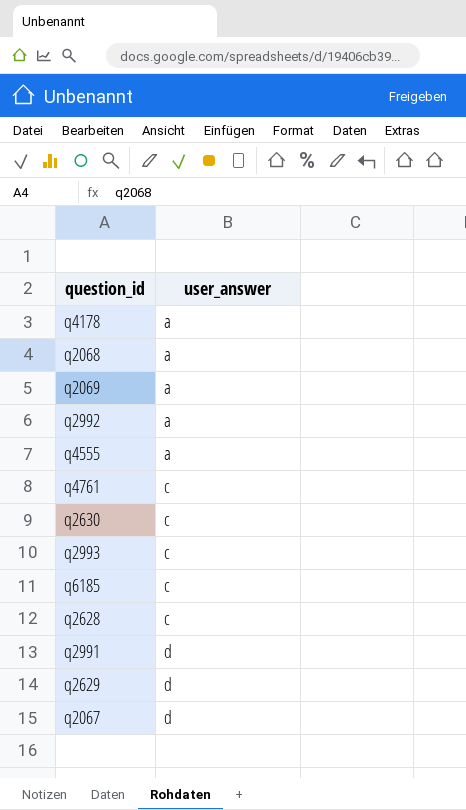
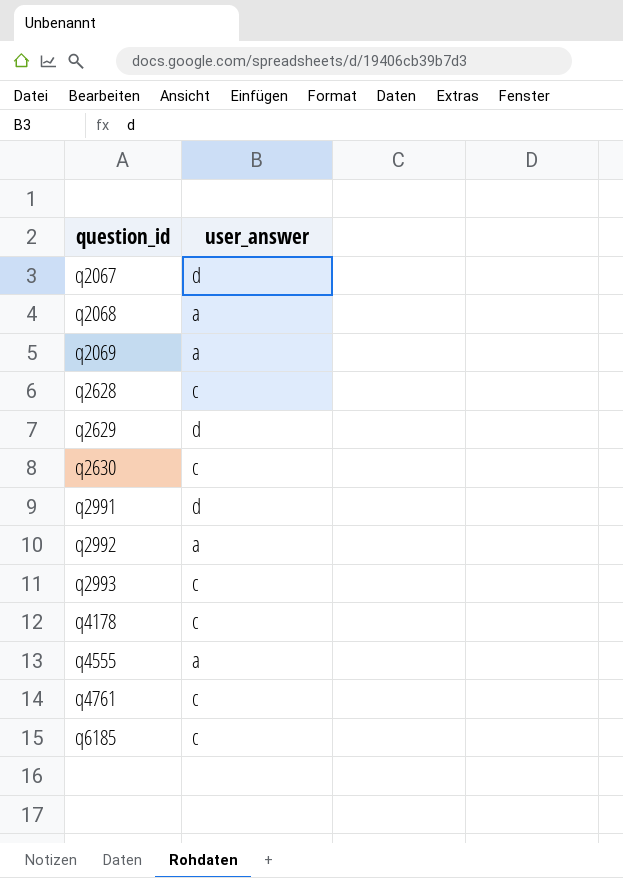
row order: user_answer ascending -> question_id ascending
q4178 | user_answer: a -> c

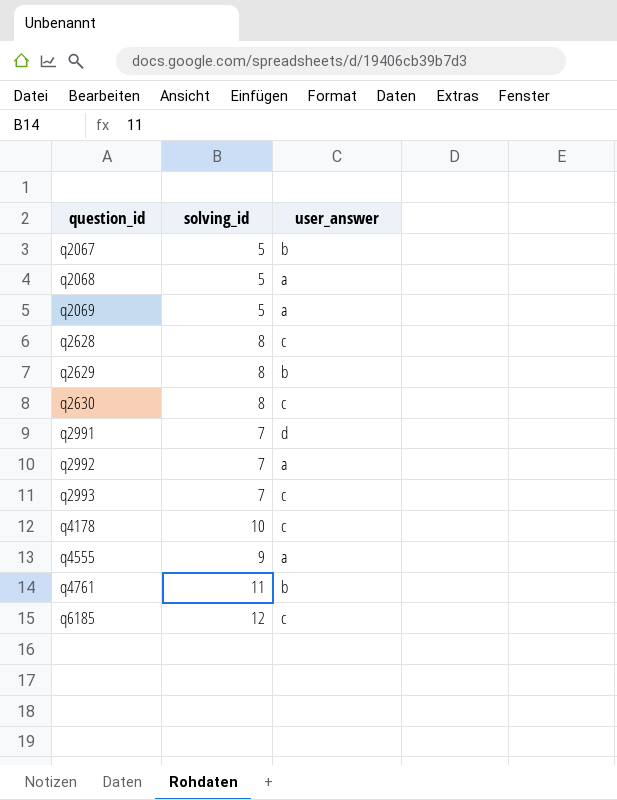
column solving_id | position: none -> 2
q2067 | user_answer: d -> b
q2629 | user_answer: d -> b
q4761 | user_answer: c -> b

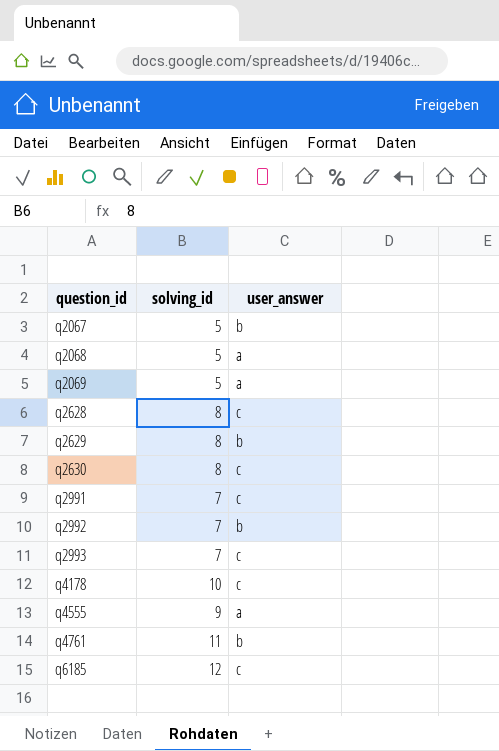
q2991 | user_answer: d -> c
q2992 | user_answer: a -> b

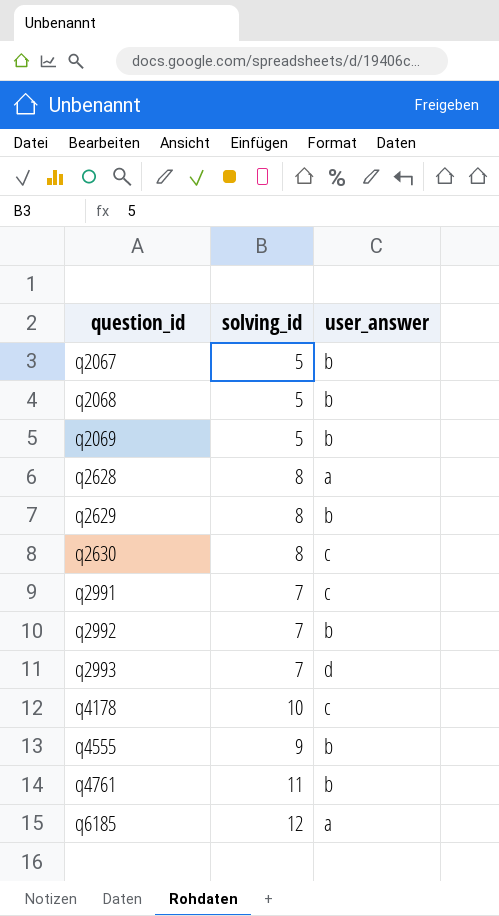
q2068 | user_answer: a -> b
q2069 | user_answer: a -> b
q2628 | user_answer: c -> a
q2993 | user_answer: c -> d
q4555 | user_answer: a -> b
q6185 | user_answer: c -> a

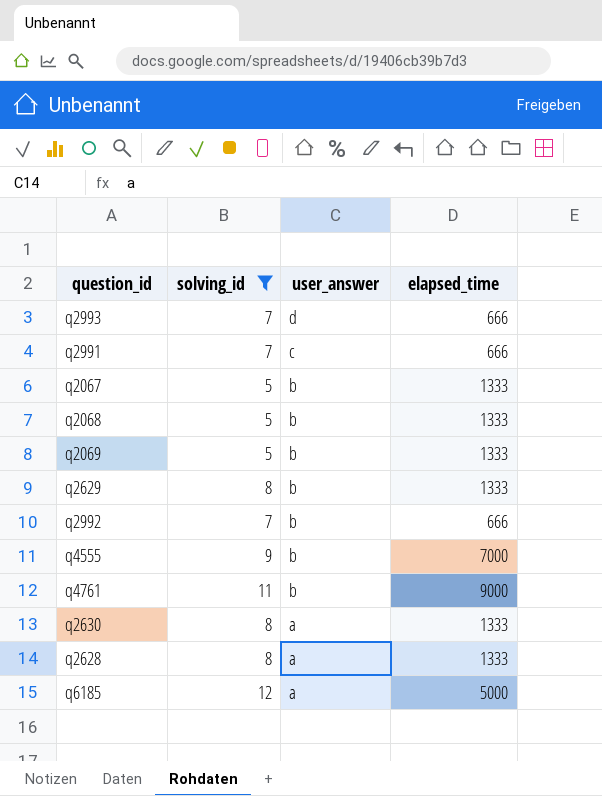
filter: none -> solving_id != 10
row order: question_id ascending -> user_answer descending
column elapsed_time | position: none -> 4
q2630 | user_answer: c -> a

